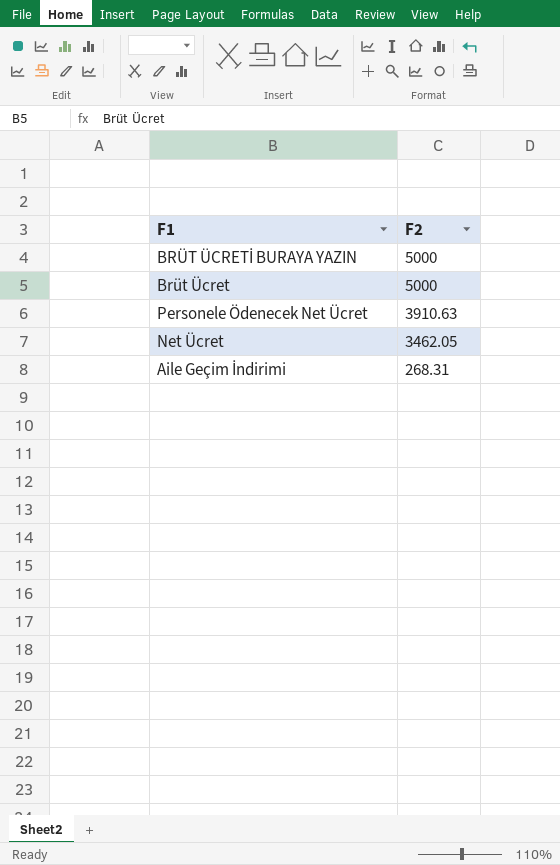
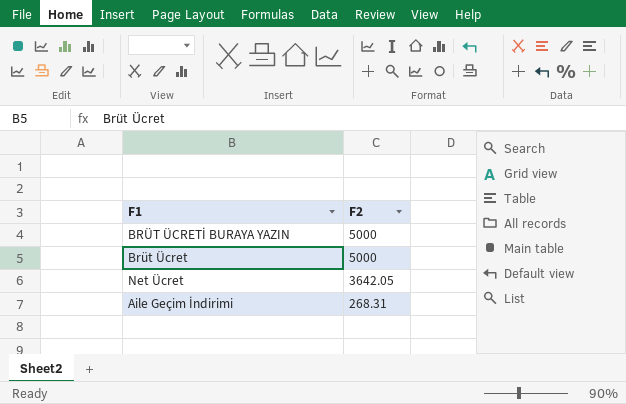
row Personele Ödenecek Net Ücret: 3910.63 -> none
Net Ücret | F2: 3462.05 -> 3642.05

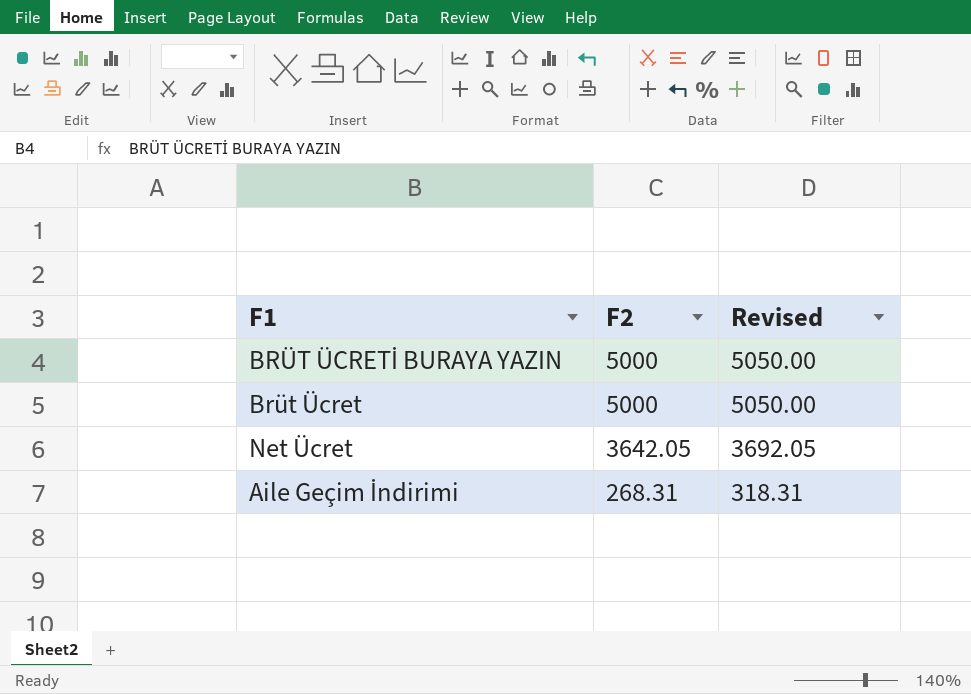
column Revised | formula: none -> [F2] + 50

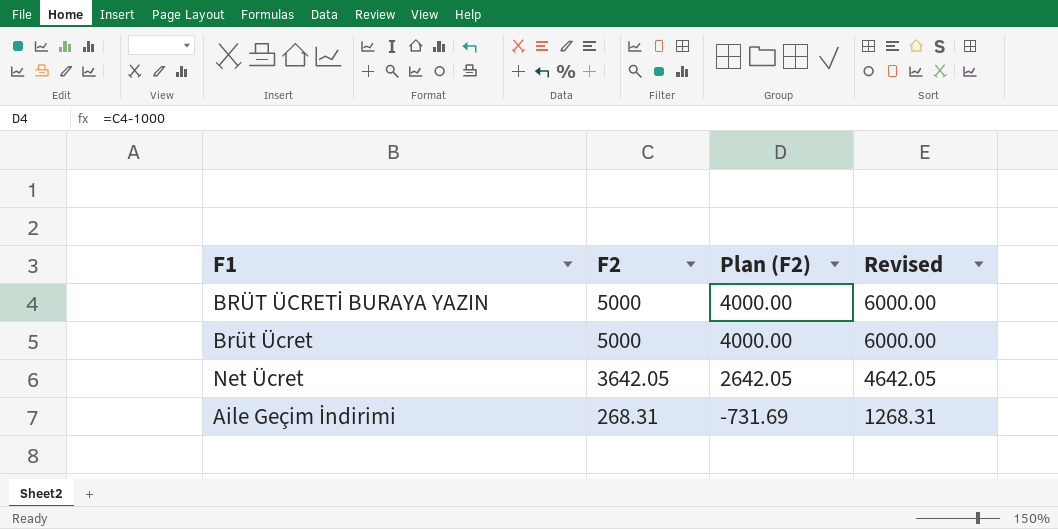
column Plan (F2) | formula: none -> [F2] - 1000
column Revised | formula: [F2] + 50 -> [F2] + 1000

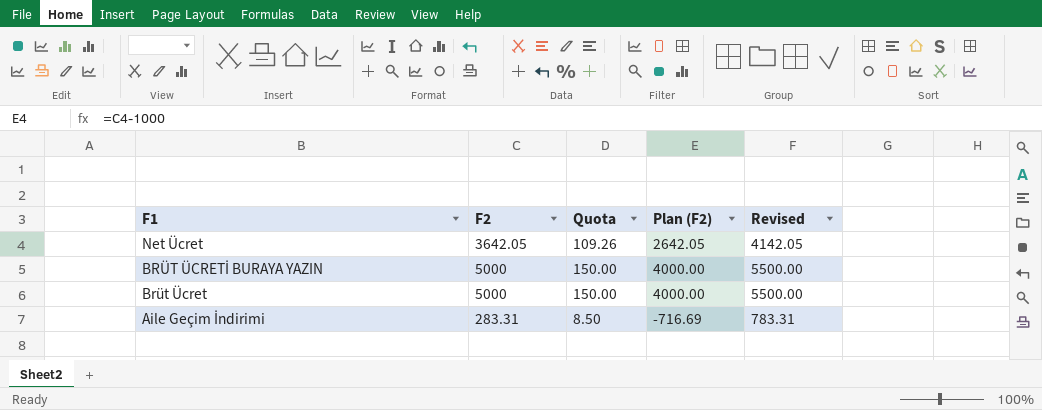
row order: F2 descending -> F1 descending
column Quota | formula: none -> [F2] * 0.03
column Revised | formula: [F2] + 1000 -> [F2] + 500
Aile Geçim İndirimi | F2: 268.31 -> 283.31
Aile Geçim İndirimi | Plan (F2): -731.69 -> -716.69

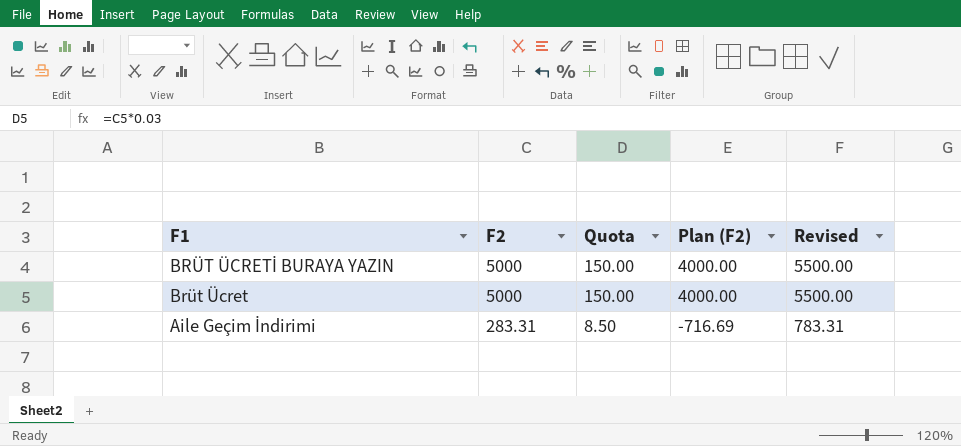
row Net Ücret: 3642.05 | 109.26 | 2642.05 | 4142.05 -> none

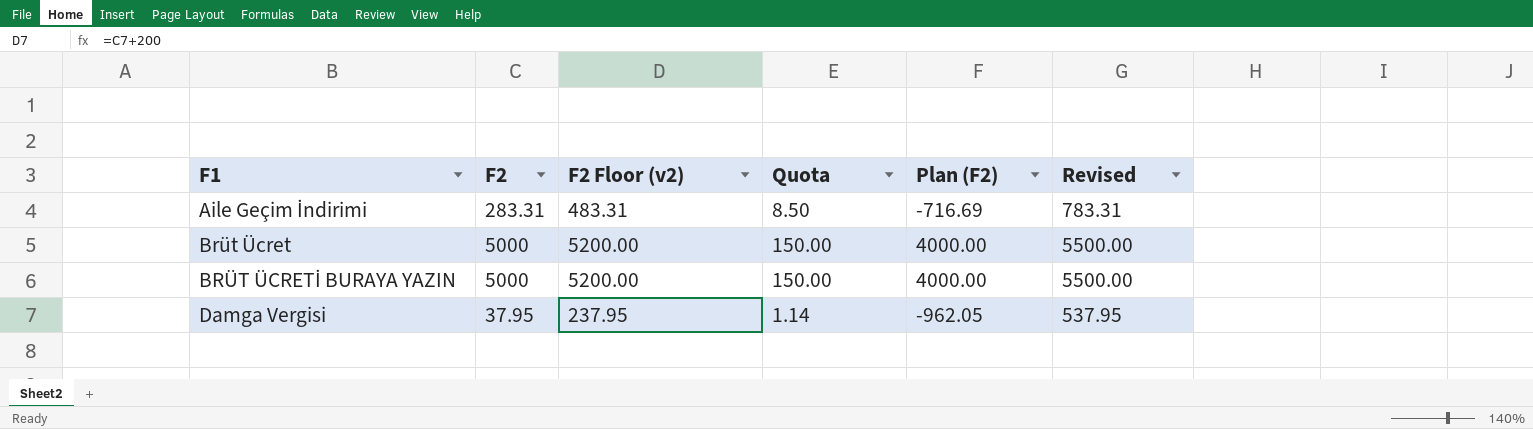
row order: F1 descending -> F1 ascending
column F2 Floor (v2) | formula: none -> [F2] + 200
row Damga Vergisi: none -> 37.95 | 237.95 | 1.14 | -962.05 | 537.95

